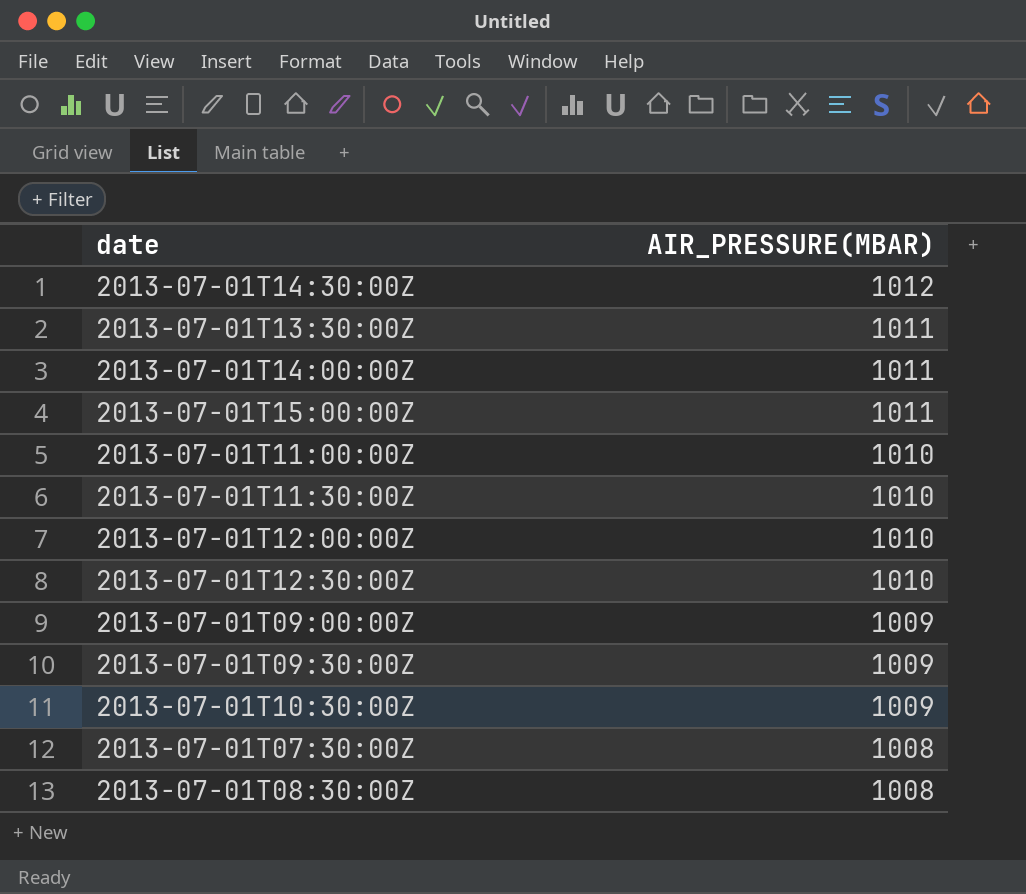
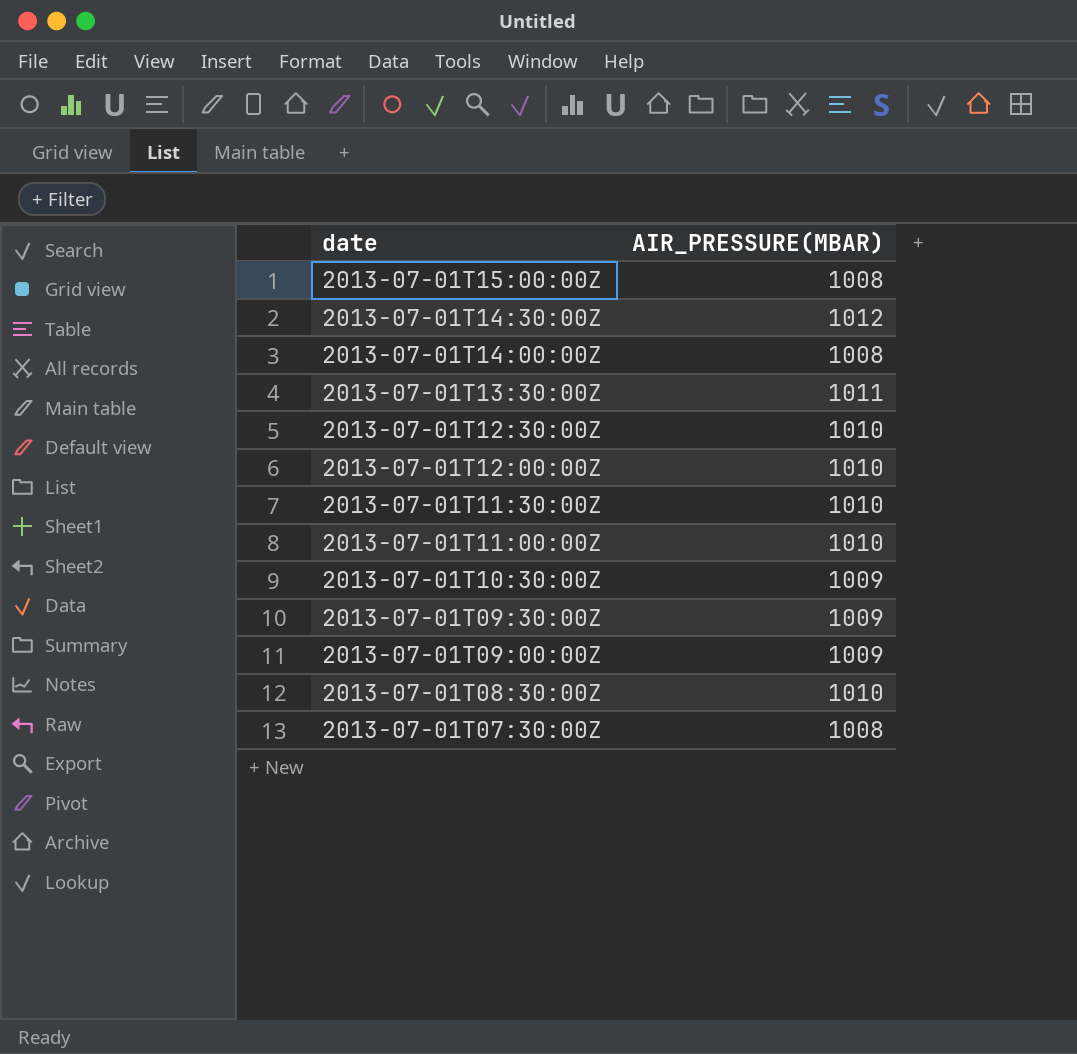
row order: AIR_PRESSURE(MBAR) descending -> date descending
2013-07-01T15:00:00Z | AIR_PRESSURE(MBAR): 1011 -> 1008
2013-07-01T14:00:00Z | AIR_PRESSURE(MBAR): 1011 -> 1008
2013-07-01T08:30:00Z | AIR_PRESSURE(MBAR): 1008 -> 1010

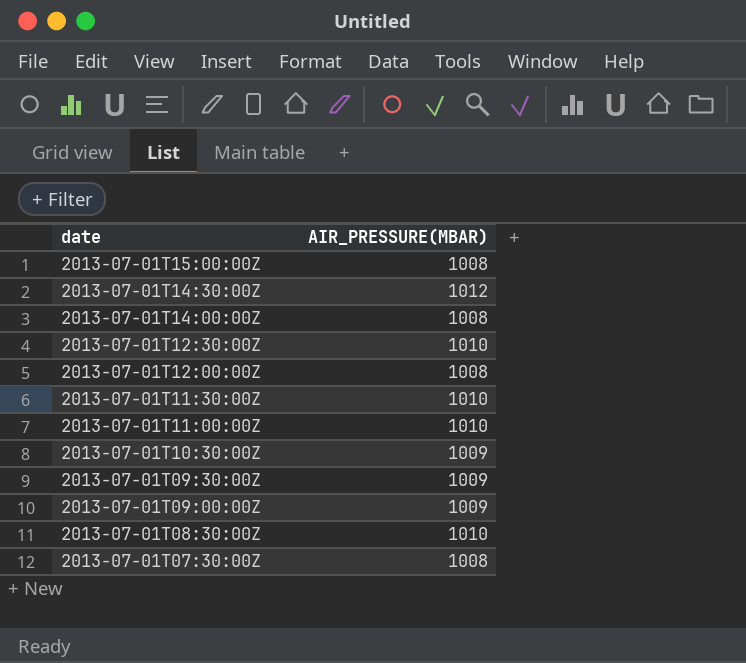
row 2013-07-01T13:30:00Z: 1011 -> none
2013-07-01T12:00:00Z | AIR_PRESSURE(MBAR): 1010 -> 1008

